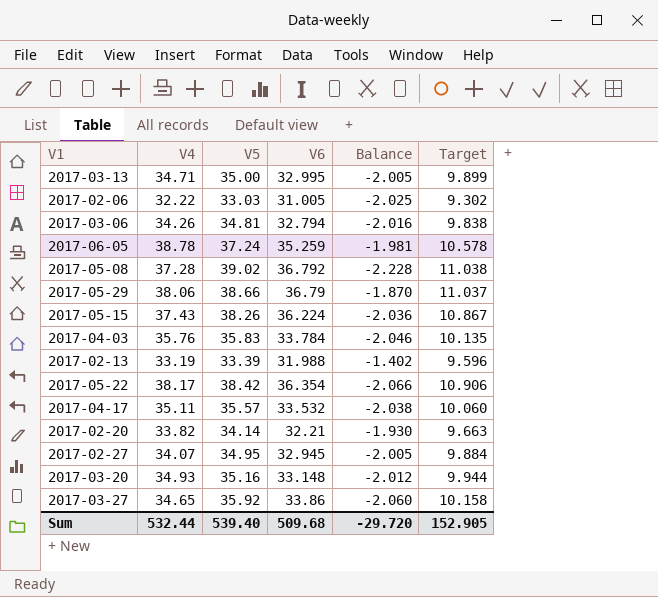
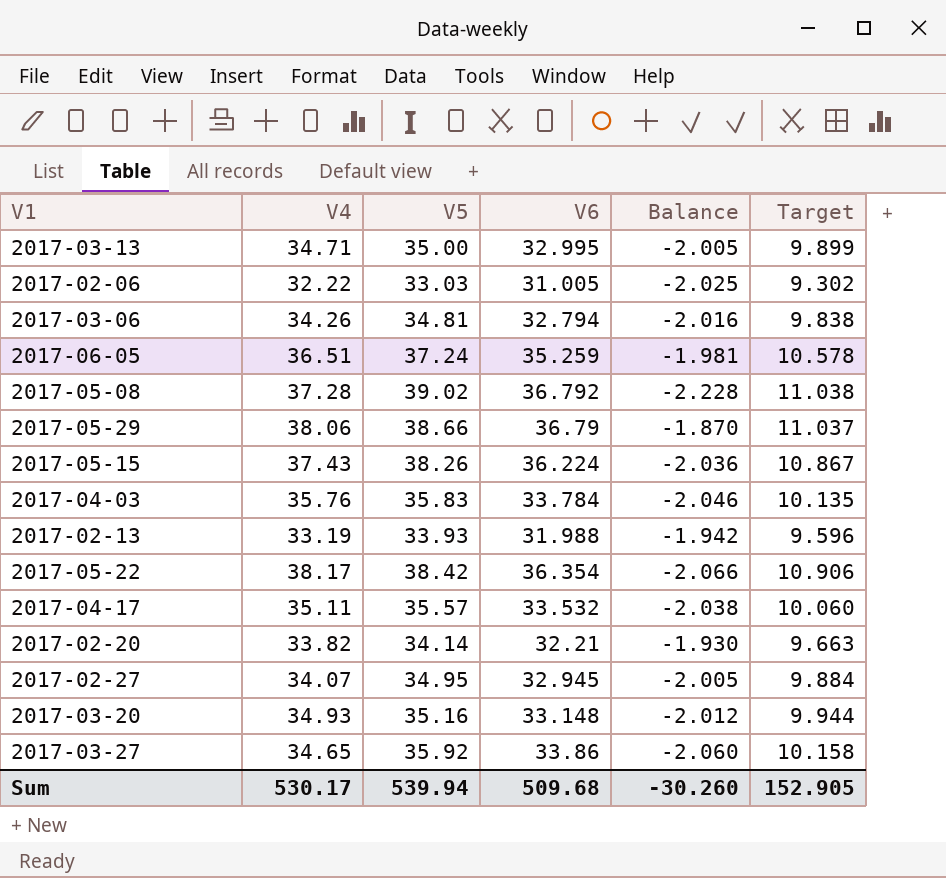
2017-06-05 | V4: 38.78 -> 36.51
2017-02-13 | V5: 33.39 -> 33.93
2017-02-13 | Balance: -1.402 -> -1.942
Sum | V4: 532.44 -> 530.17
Sum | V5: 539.40 -> 539.94
Sum | Balance: -29.720 -> -30.260

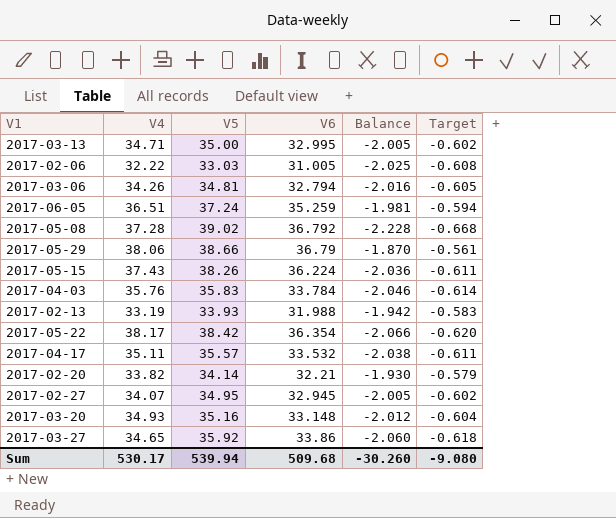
column Target | formula: [V6] * 0.3 -> [Balance] * 0.3
Sum | Target: 152.905 -> -9.080

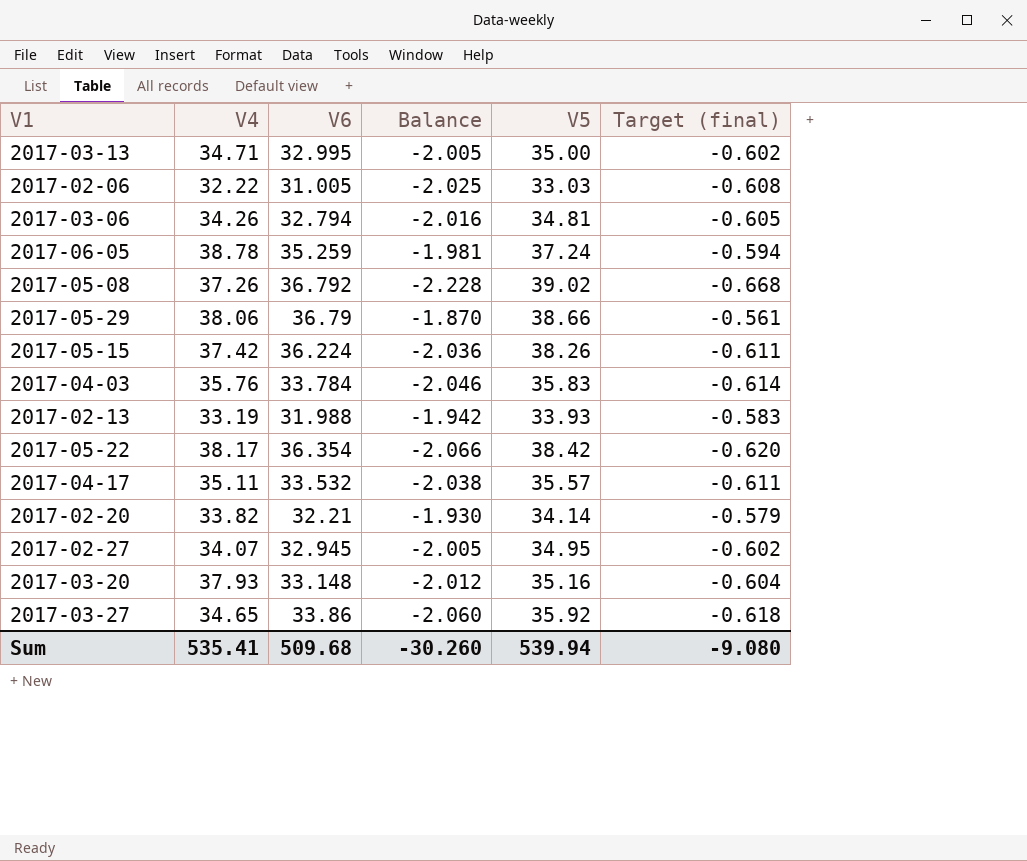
column V5 | position: 3 -> 5
column name: Target -> Target (final)
2017-06-05 | V4: 36.51 -> 38.78
2017-05-08 | V4: 37.28 -> 37.26
2017-05-15 | V4: 37.43 -> 37.42
2017-03-20 | V4: 34.93 -> 37.93
Sum | V4: 530.17 -> 535.41

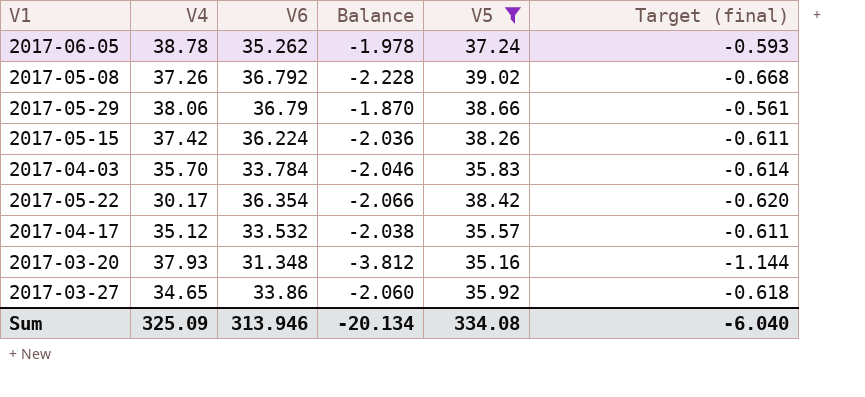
filter: none -> V5 >= 35.16
2017-06-05 | V6: 35.259 -> 35.262
2017-06-05 | Balance: -1.981 -> -1.978
2017-06-05 | Target (final): -0.594 -> -0.593
2017-04-03 | V4: 35.76 -> 35.70
2017-05-22 | V4: 38.17 -> 30.17
2017-04-17 | V4: 35.11 -> 35.12
2017-03-20 | V6: 33.148 -> 31.348
2017-03-20 | Balance: -2.012 -> -3.812
2017-03-20 | Target (final): -0.604 -> -1.144
Sum | V4: 535.41 -> 325.09
Sum | V6: 509.68 -> 313.946
Sum | Balance: -30.260 -> -20.134
Sum | V5: 539.94 -> 334.08
Sum | Target (final): -9.080 -> -6.040

